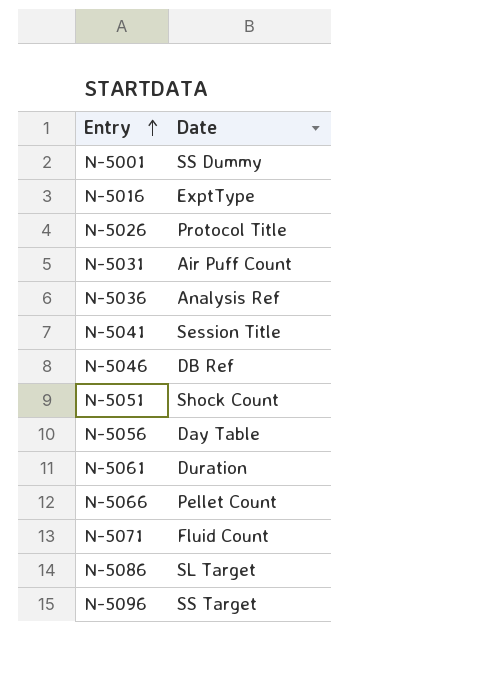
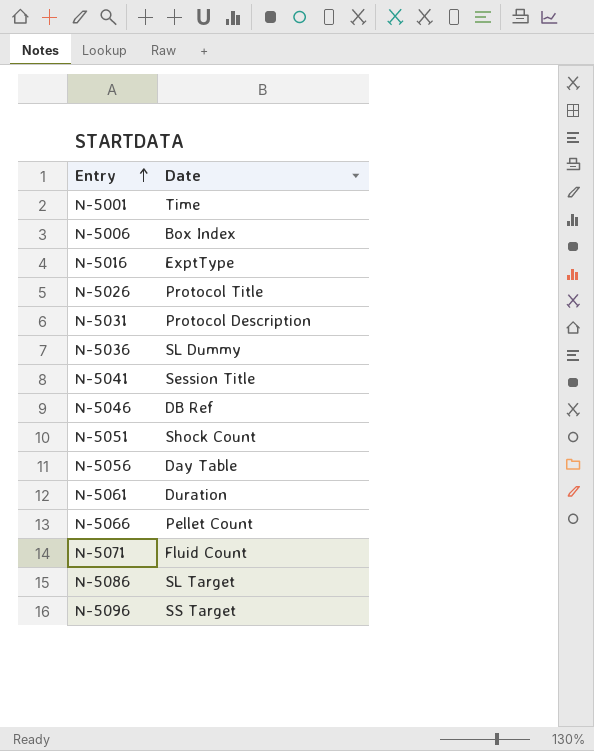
N-5001 | Date: SS Dummy -> Time
row N-5006: none -> Box Index
N-5031 | Date: Air Puff Count -> Protocol Description
N-5036 | Date: Analysis Ref -> SL Dummy

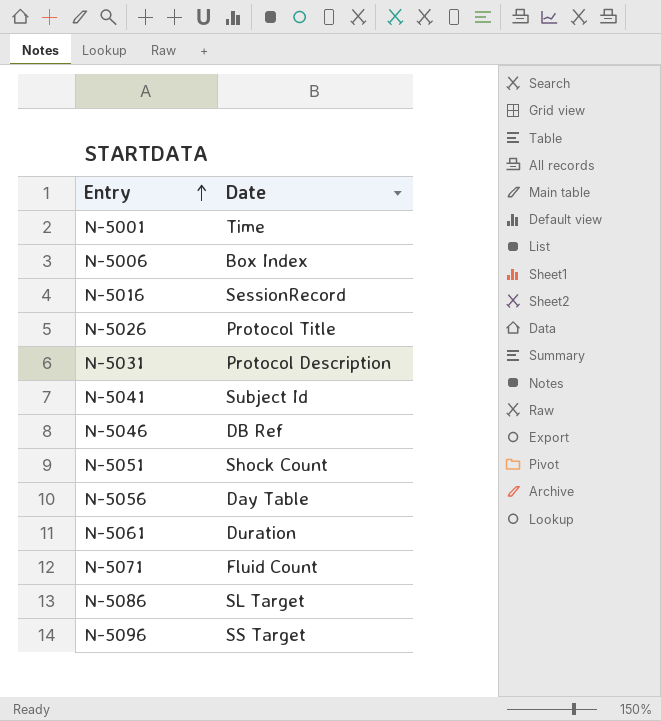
row N-5036: SL Dummy -> none
row N-5066: Pellet Count -> none
N-5016 | Date: ExptType -> SessionRecord
N-5041 | Date: Session Title -> Subject Id

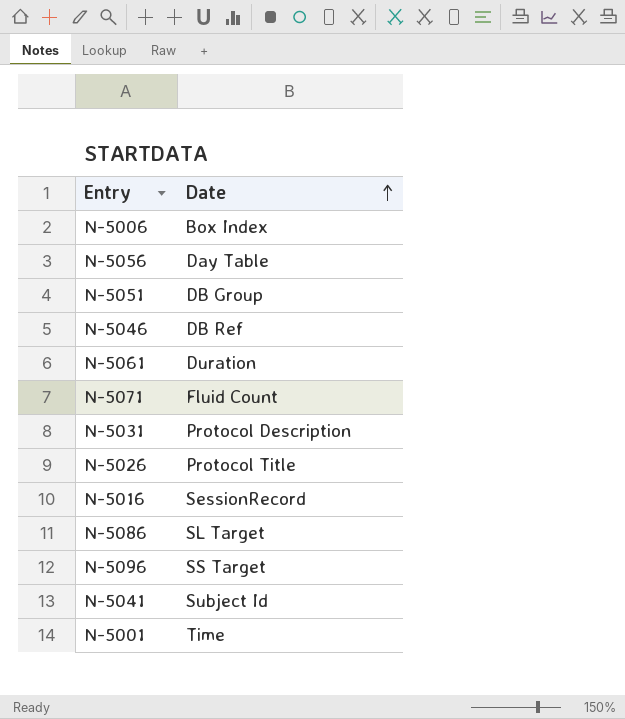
row order: Entry ascending -> Date ascending
N-5051 | Date: Shock Count -> DB Group

